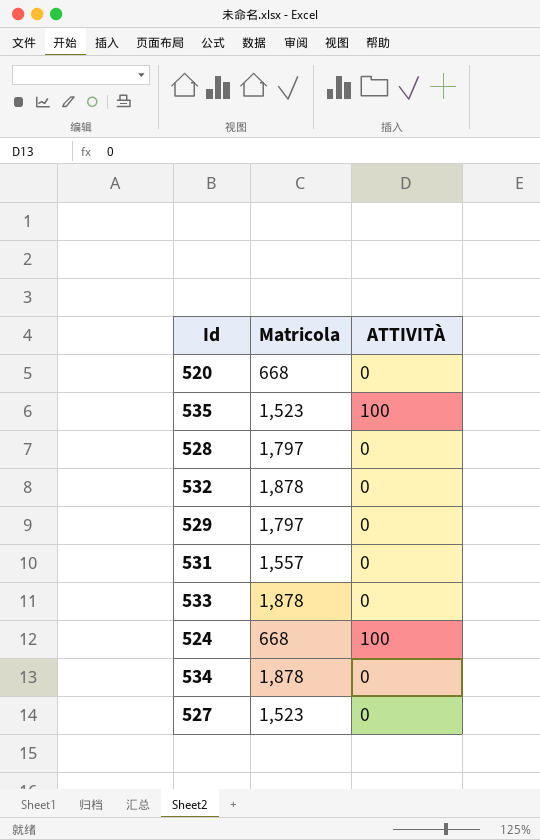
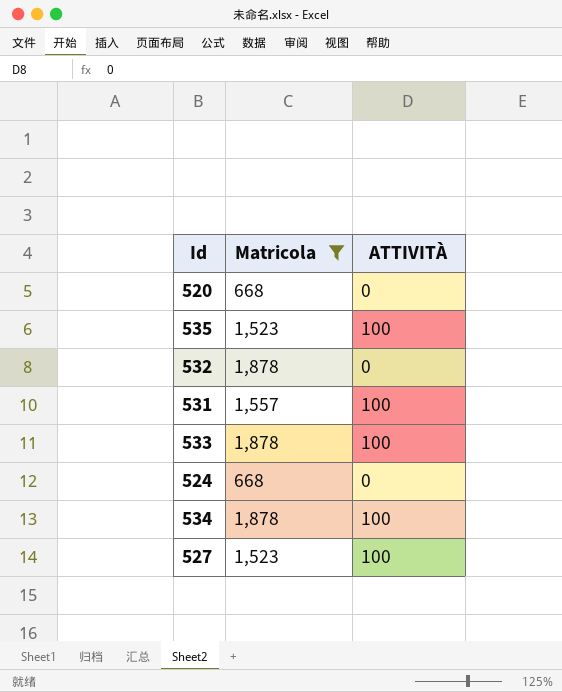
filter: none -> Matricola != 1,797
531 | ATTIVITÀ: 0 -> 100
533 | ATTIVITÀ: 0 -> 100
524 | ATTIVITÀ: 100 -> 0
534 | ATTIVITÀ: 0 -> 100
527 | ATTIVITÀ: 0 -> 100

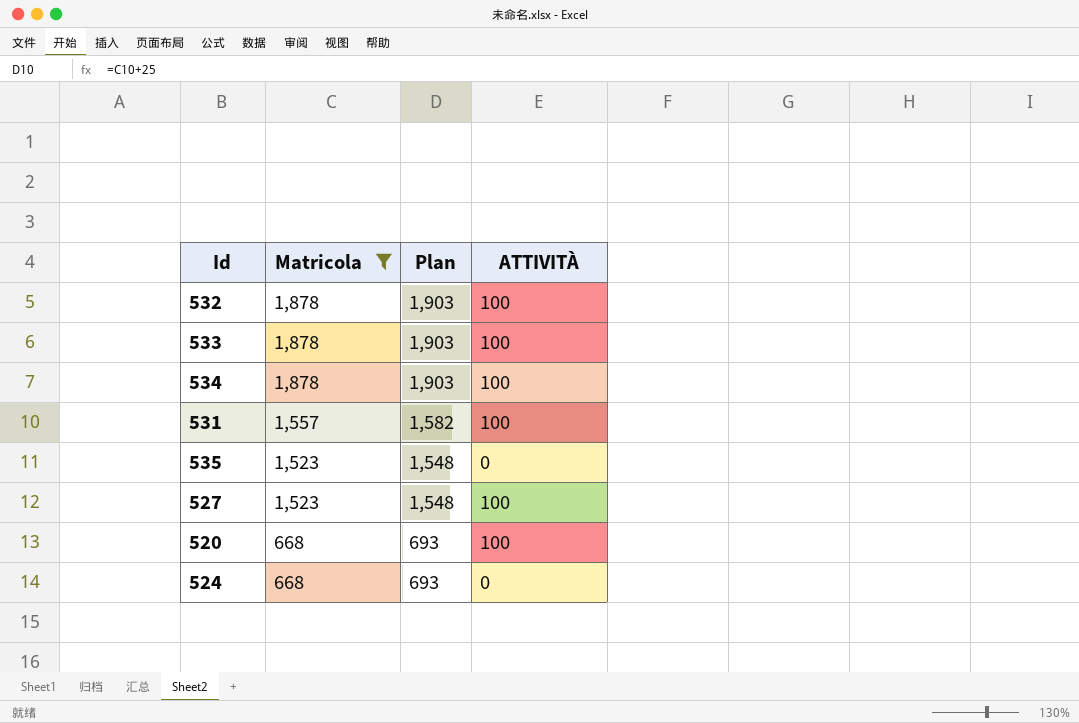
row order: none -> Matricola descending
column Plan | formula: none -> [Matricola] + 25
532 | ATTIVITÀ: 0 -> 100
535 | ATTIVITÀ: 100 -> 0
520 | ATTIVITÀ: 0 -> 100

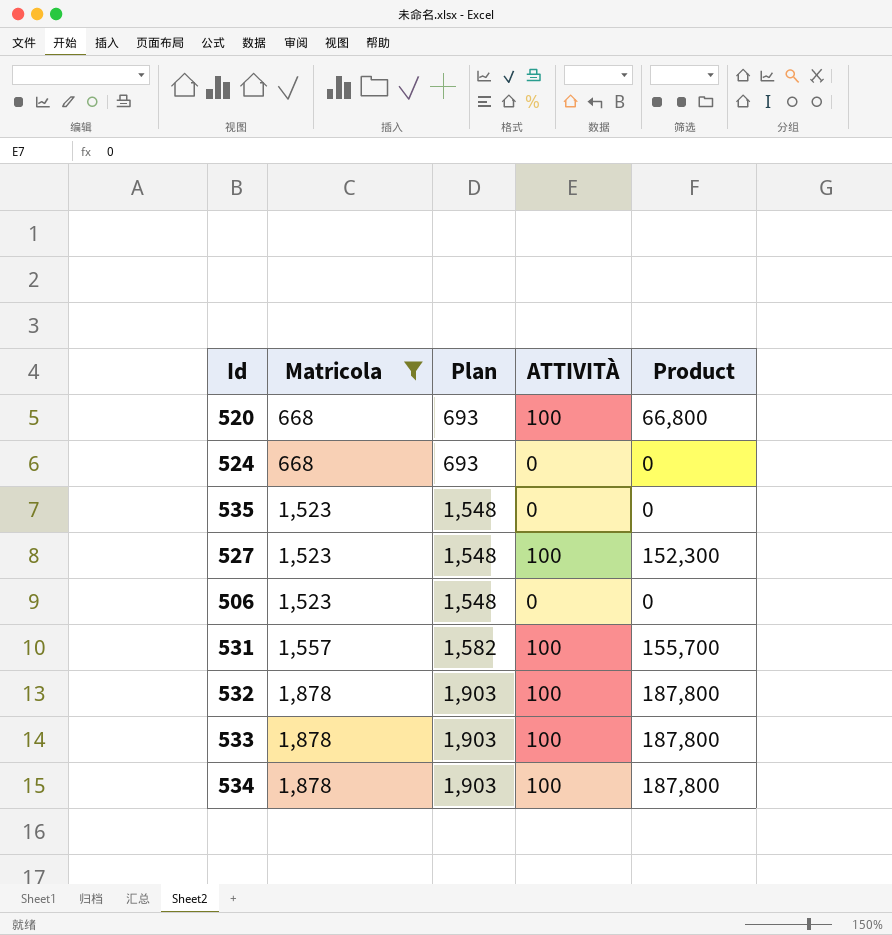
row order: Matricola descending -> Matricola ascending
column Product | formula: none -> [Matricola] * [ATTIVITÀ]
row 506: none -> 1,523 | 1,548 | 0 | 0

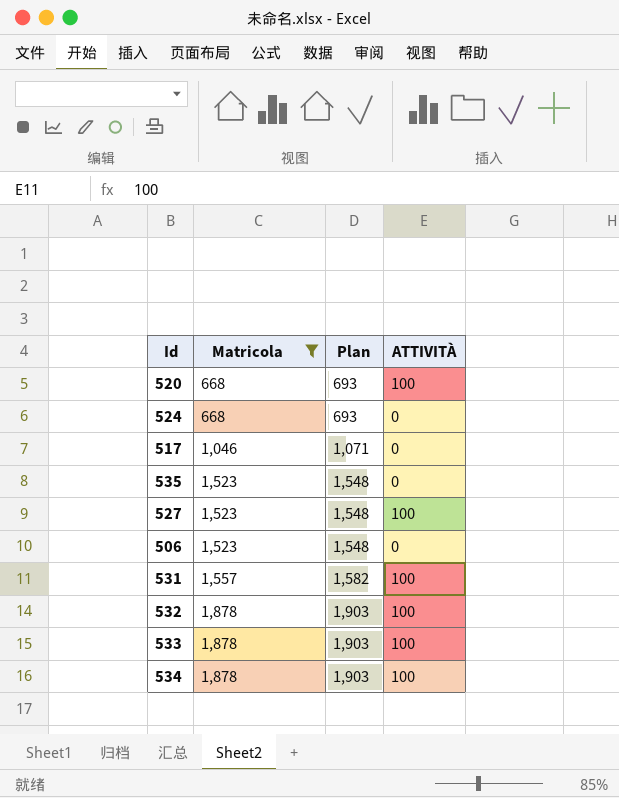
column Product | formula: [Matricola] * [ATTIVITÀ] -> none
row 517: none -> 1,046 | 1,071 | 0

